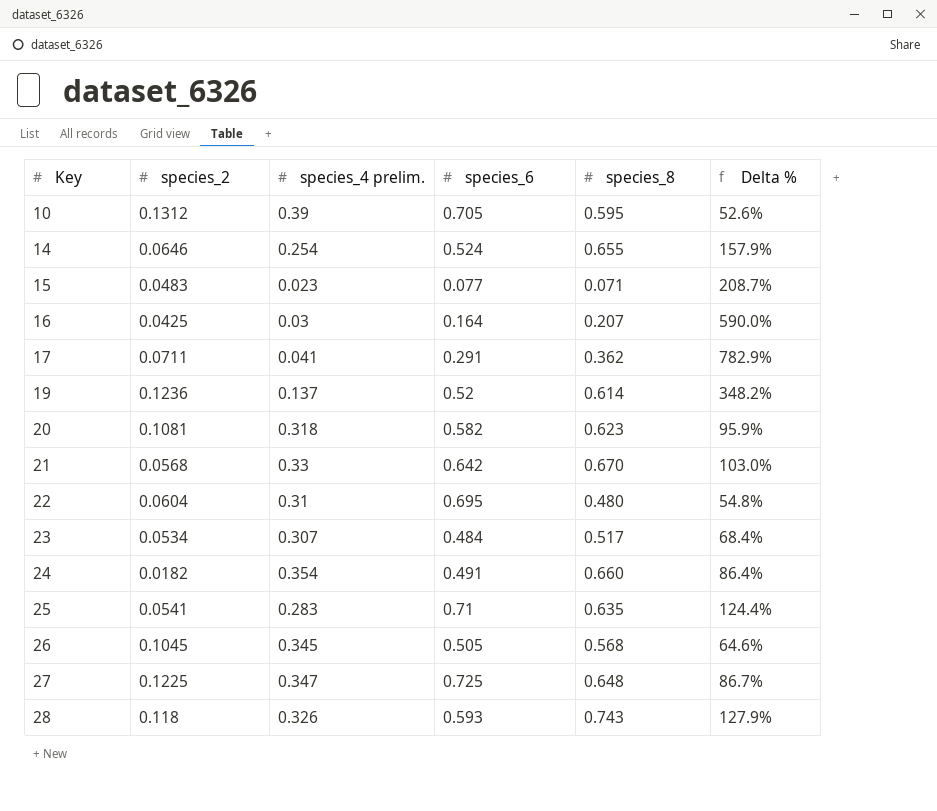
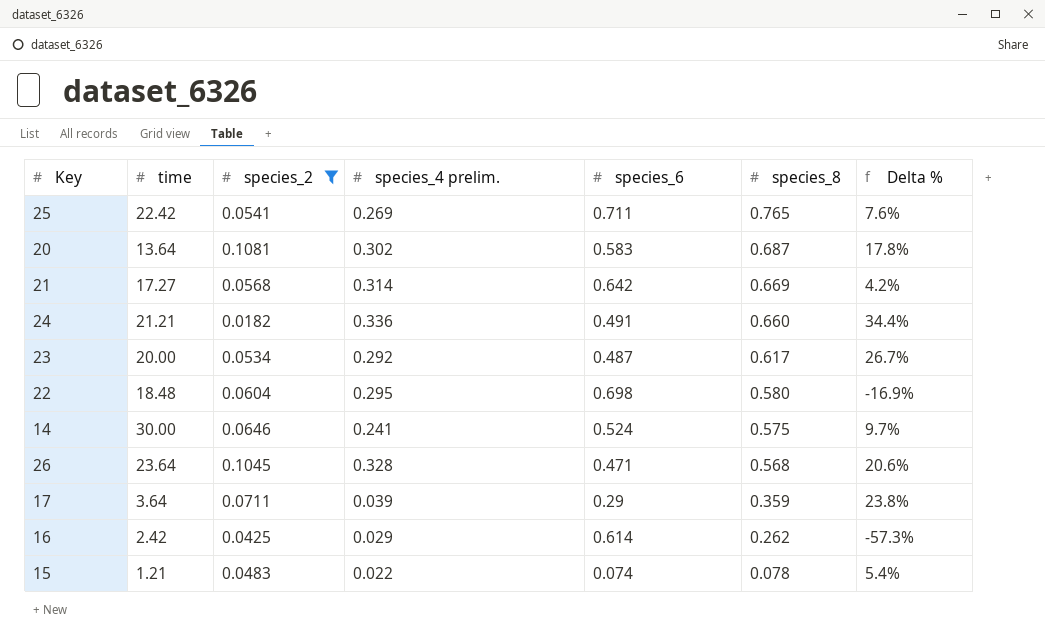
filter: none -> species_2 <= 0.1081
row order: Key ascending -> species_8 descending
column time | position: none -> 2
column Delta % | formula: ([species_8] - [species_4 prelim.]) / [species_4 prelim.] -> ([species_8] - [species_6]) / [species_6]
25 | species_4 prelim.: 0.283 -> 0.269
25 | species_6: 0.71 -> 0.711
25 | species_8: 0.635 -> 0.765
20 | species_4 prelim.: 0.318 -> 0.302
20 | species_6: 0.582 -> 0.583
20 | species_8: 0.623 -> 0.687
21 | species_4 prelim.: 0.33 -> 0.314
21 | species_8: 0.670 -> 0.669
24 | species_4 prelim.: 0.354 -> 0.336
23 | species_4 prelim.: 0.307 -> 0.292
23 | species_6: 0.484 -> 0.487
23 | species_8: 0.517 -> 0.617
22 | species_4 prelim.: 0.31 -> 0.295
22 | species_6: 0.695 -> 0.698
22 | species_8: 0.480 -> 0.580
14 | species_4 prelim.: 0.254 -> 0.241
14 | species_8: 0.655 -> 0.575
26 | species_4 prelim.: 0.345 -> 0.328
26 | species_6: 0.505 -> 0.471
17 | species_4 prelim.: 0.041 -> 0.039
17 | species_6: 0.291 -> 0.29
17 | species_8: 0.362 -> 0.359
16 | species_4 prelim.: 0.03 -> 0.029
16 | species_6: 0.164 -> 0.614
16 | species_8: 0.207 -> 0.262
15 | species_4 prelim.: 0.023 -> 0.022
15 | species_6: 0.077 -> 0.074
15 | species_8: 0.071 -> 0.078

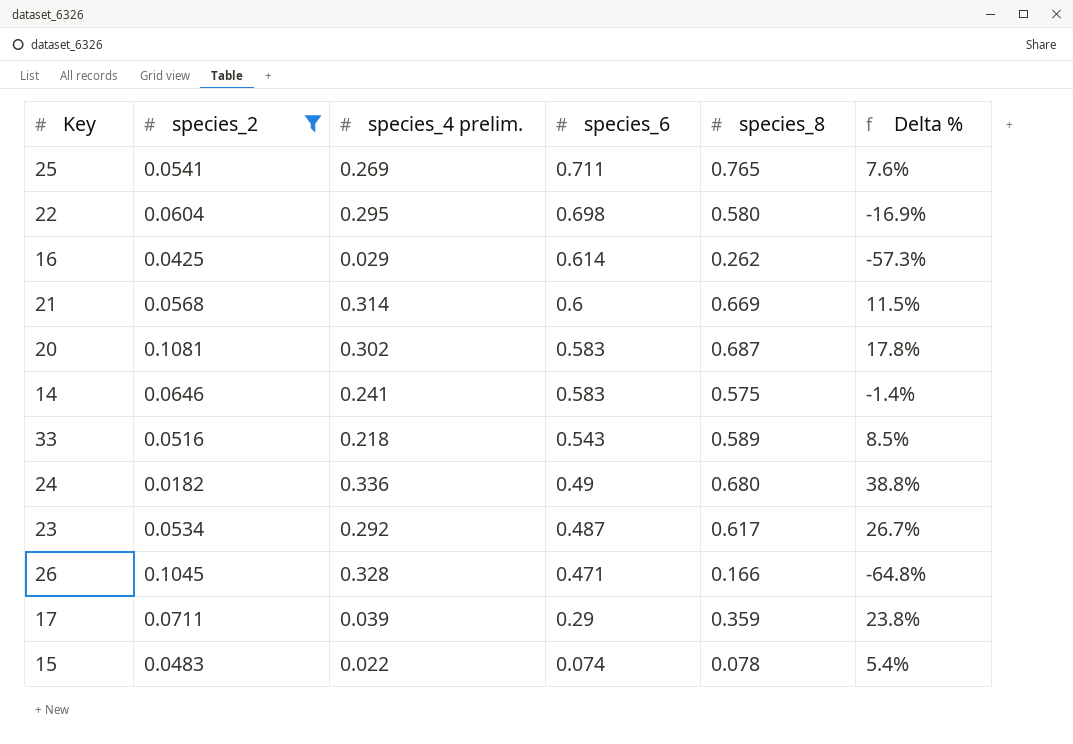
row order: species_8 descending -> species_6 descending
column time | position: 2 -> none
21 | species_6: 0.642 -> 0.6
21 | Delta %: 4.2% -> 11.5%
14 | species_6: 0.524 -> 0.583
14 | Delta %: 9.7% -> -1.4%
row 33: none -> 0.0516 | 0.218 | 0.543 | 0.589 | 8.5%
24 | species_6: 0.491 -> 0.49
24 | species_8: 0.660 -> 0.680
24 | Delta %: 34.4% -> 38.8%
26 | species_8: 0.568 -> 0.166
26 | Delta %: 20.6% -> -64.8%

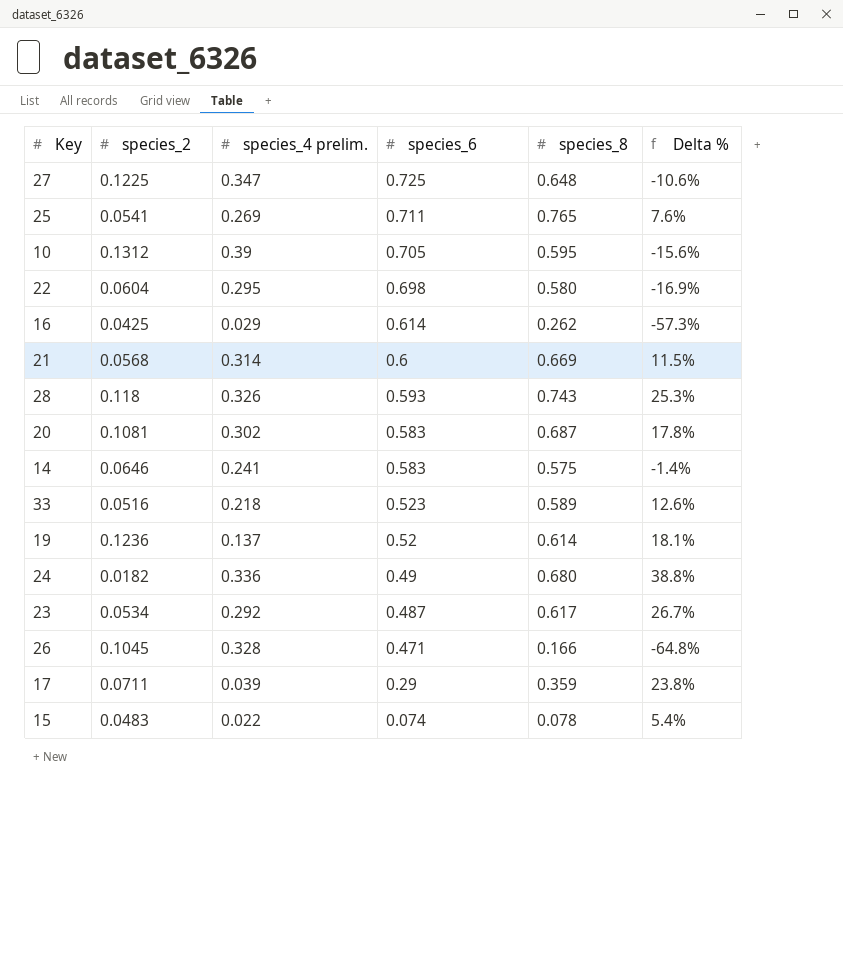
filter: species_2 <= 0.1081 -> none
33 | species_6: 0.543 -> 0.523
33 | Delta %: 8.5% -> 12.6%

